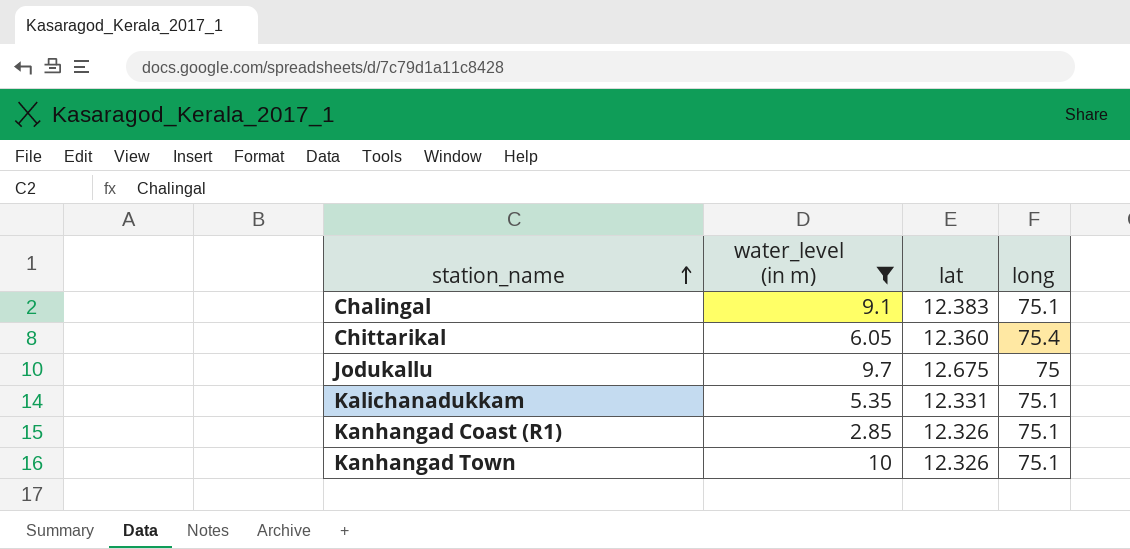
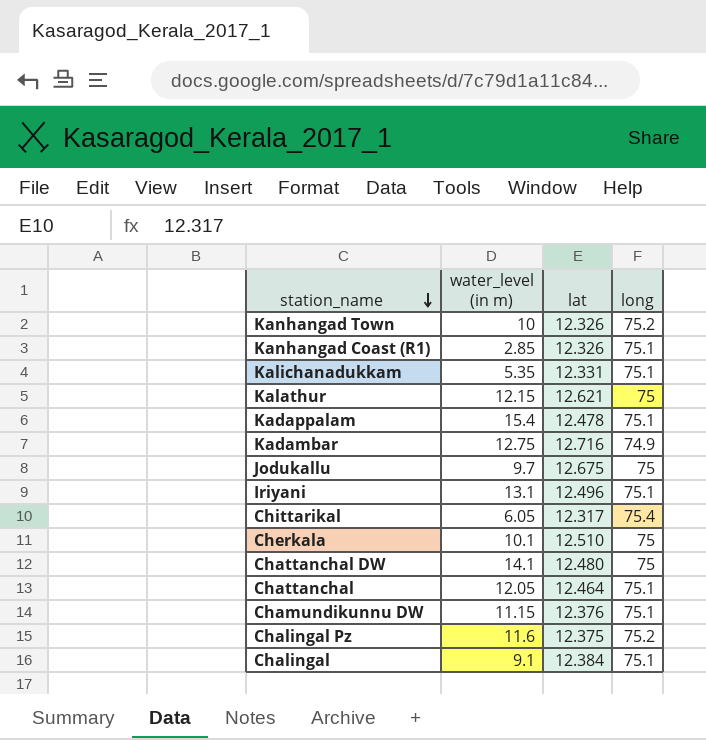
filter: water_level (in m) <= 10 -> none
row order: station_name ascending -> station_name descending
Kanhangad Town | long: 75.1 -> 75.2
Chittarikal | lat: 12.360 -> 12.317
Chalingal | lat: 12.383 -> 12.384

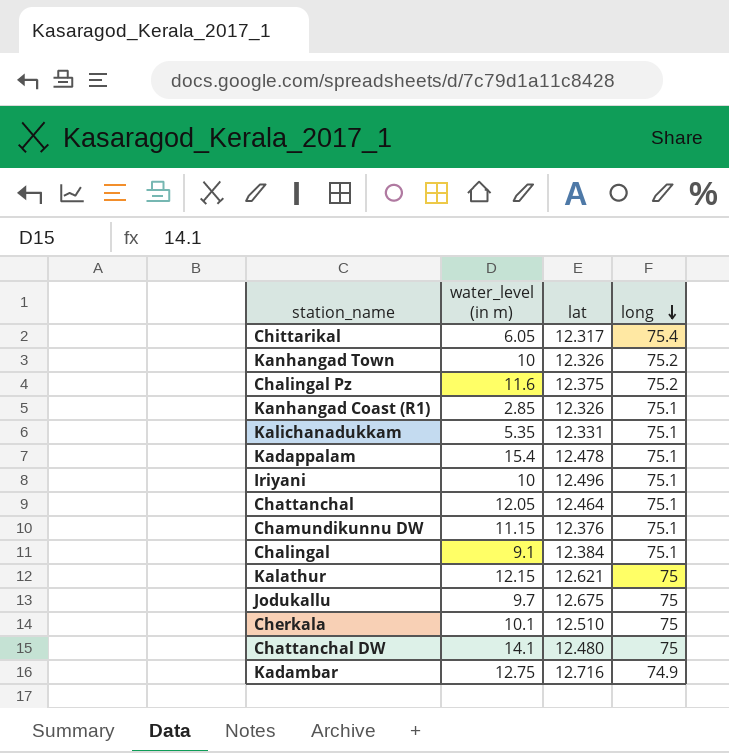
row order: station_name descending -> long descending
Iriyani | water_level (in m): 13.1 -> 10

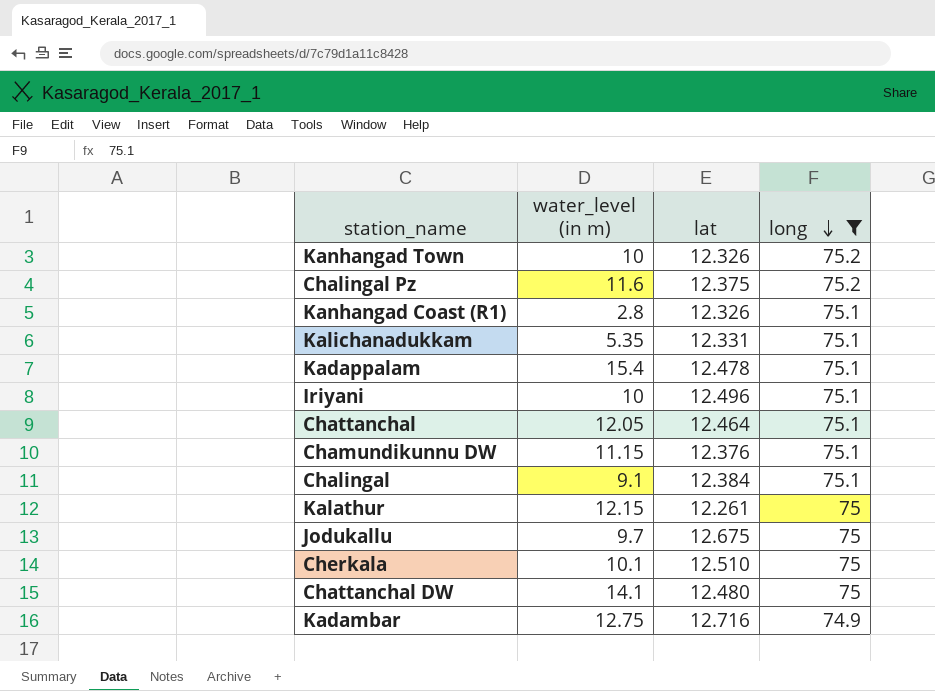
filter: none -> long != 75.4
Kanhangad Coast (R1) | water_level (in m): 2.85 -> 2.8
Kalathur | lat: 12.621 -> 12.261

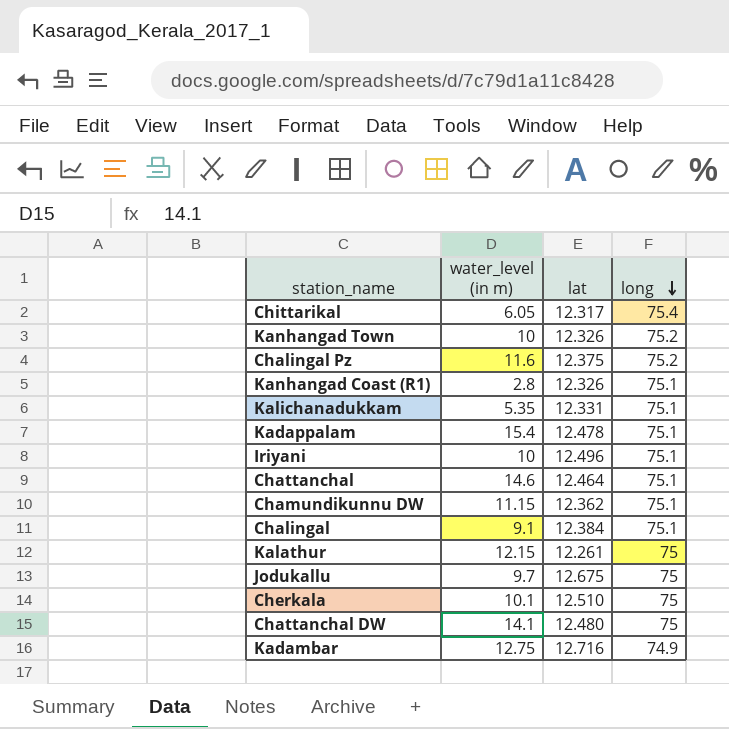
filter: long != 75.4 -> none
Chattanchal | water_level (in m): 12.05 -> 14.6
Chamundikunnu DW | lat: 12.376 -> 12.362

